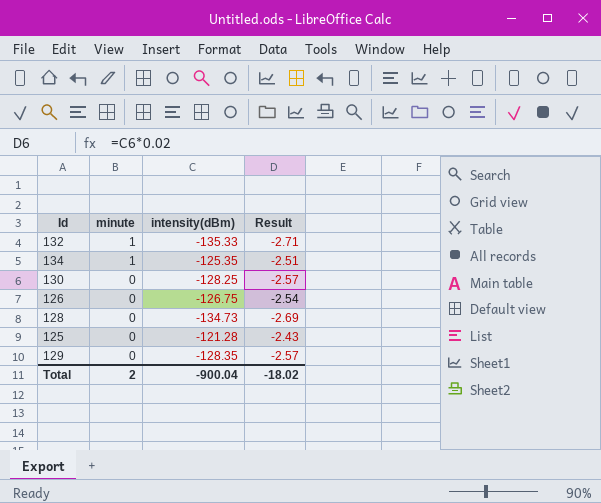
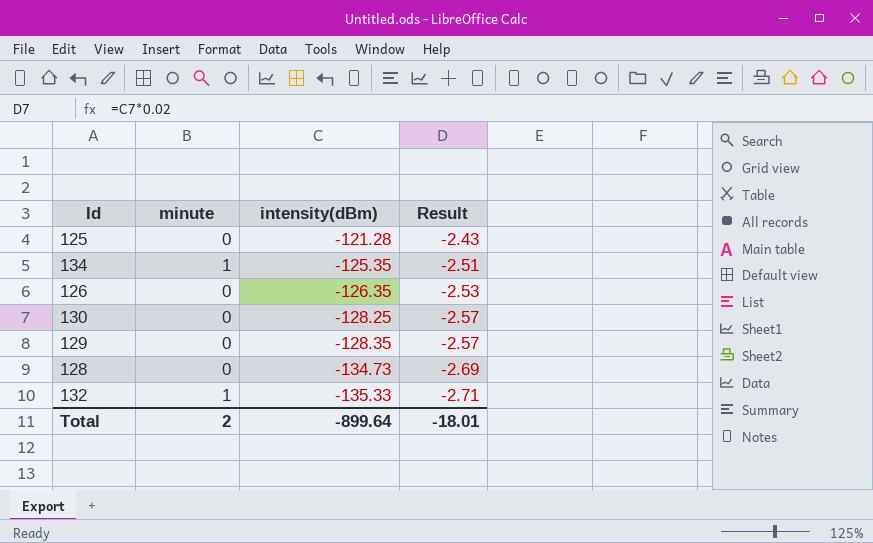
row order: minute descending -> intensity(dBm) descending
126 | intensity(dBm): -126.75 -> -126.35
126 | Result: -2.54 -> -2.53
Total | intensity(dBm): -900.04 -> -899.64
Total | Result: -18.02 -> -18.01

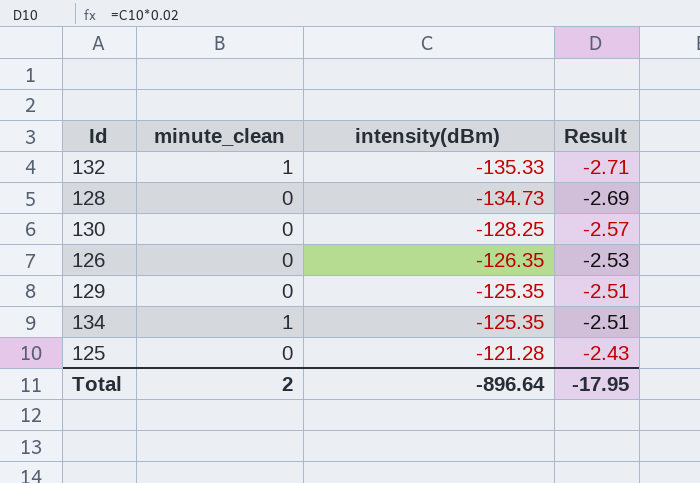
row order: intensity(dBm) descending -> intensity(dBm) ascending
column name: minute -> minute_clean
129 | intensity(dBm): -128.35 -> -125.35
129 | Result: -2.57 -> -2.51
Total | intensity(dBm): -899.64 -> -896.64
Total | Result: -18.01 -> -17.95

